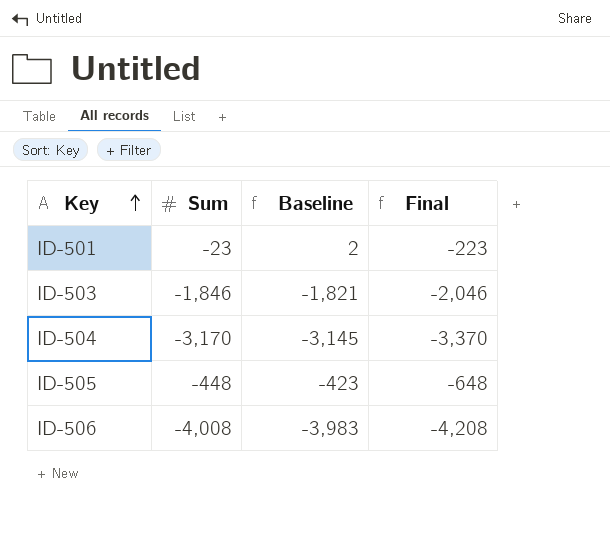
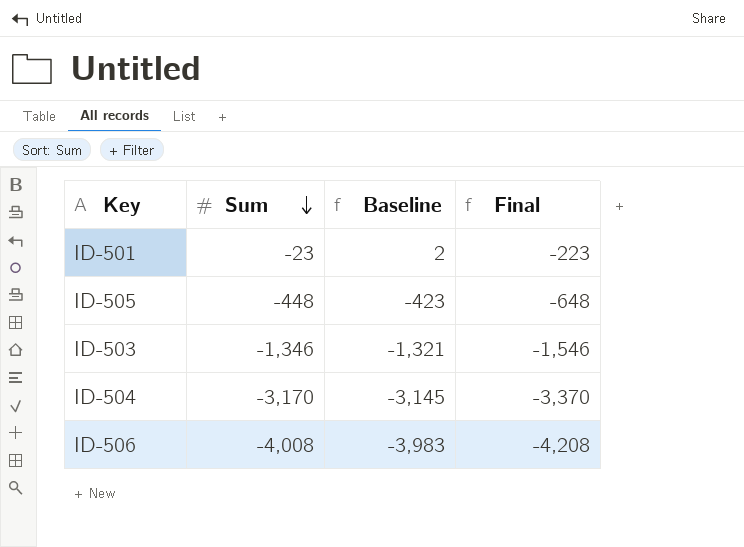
row order: Key ascending -> Sum descending
ID-503 | Sum: -1,846 -> -1,346
ID-503 | Baseline: -1,821 -> -1,321
ID-503 | Final: -2,046 -> -1,546

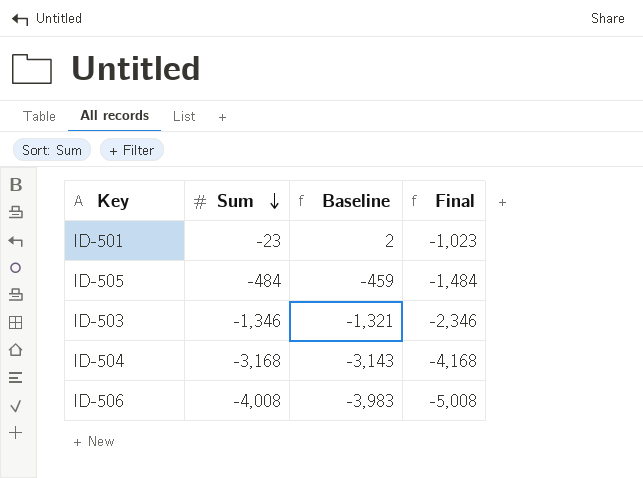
column Final | formula: [Sum] - 200 -> [Sum] - 1000
ID-505 | Sum: -448 -> -484
ID-505 | Baseline: -423 -> -459
ID-504 | Sum: -3,170 -> -3,168
ID-504 | Baseline: -3,145 -> -3,143

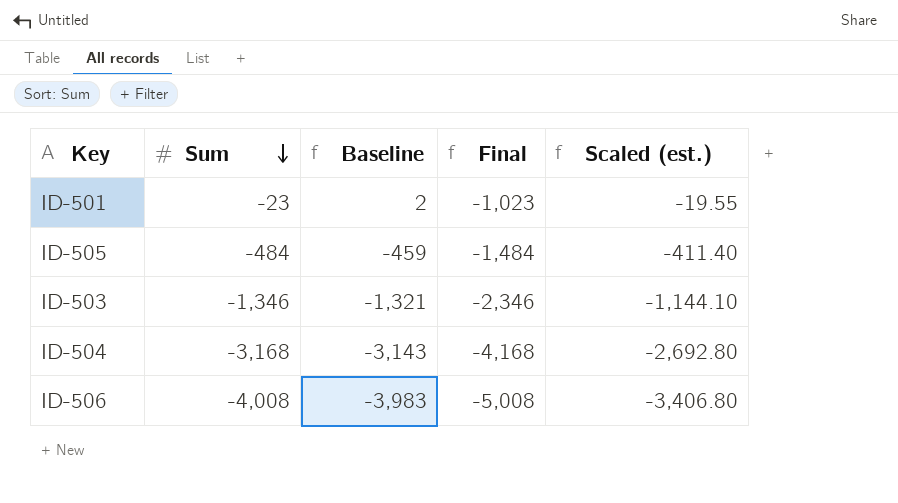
column Scaled (est.) | formula: none -> [Sum] * 0.85

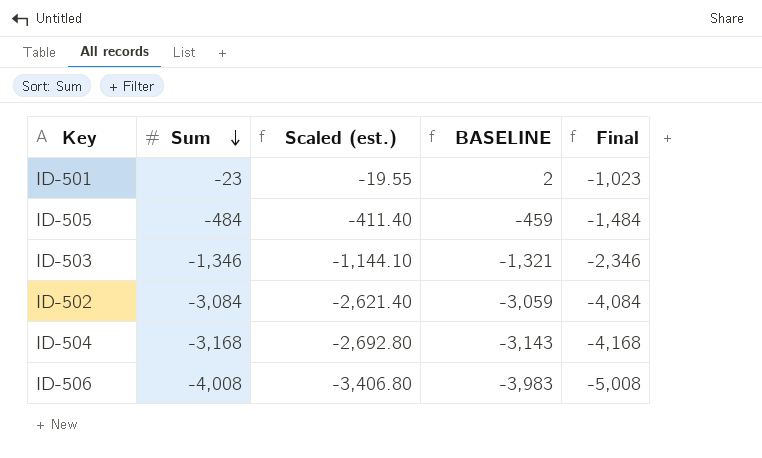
column Scaled (est.) | position: 5 -> 3
column name: Baseline -> BASELINE
row ID-502: none -> -3,084 | -2,621.40 | -3,059 | -4,084

